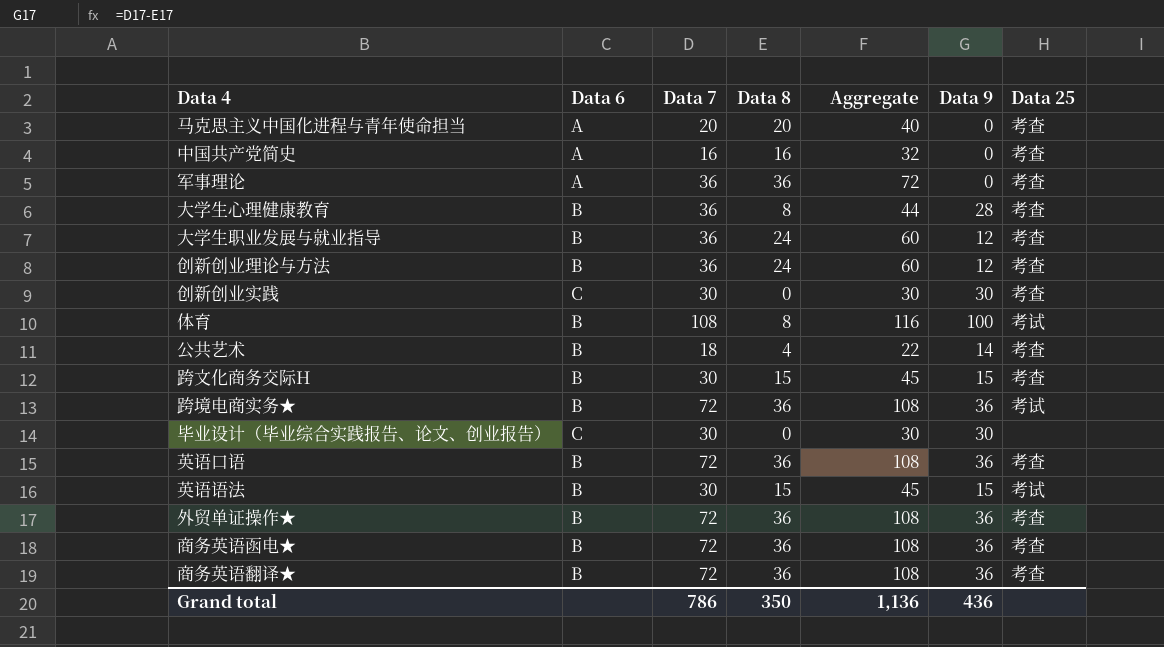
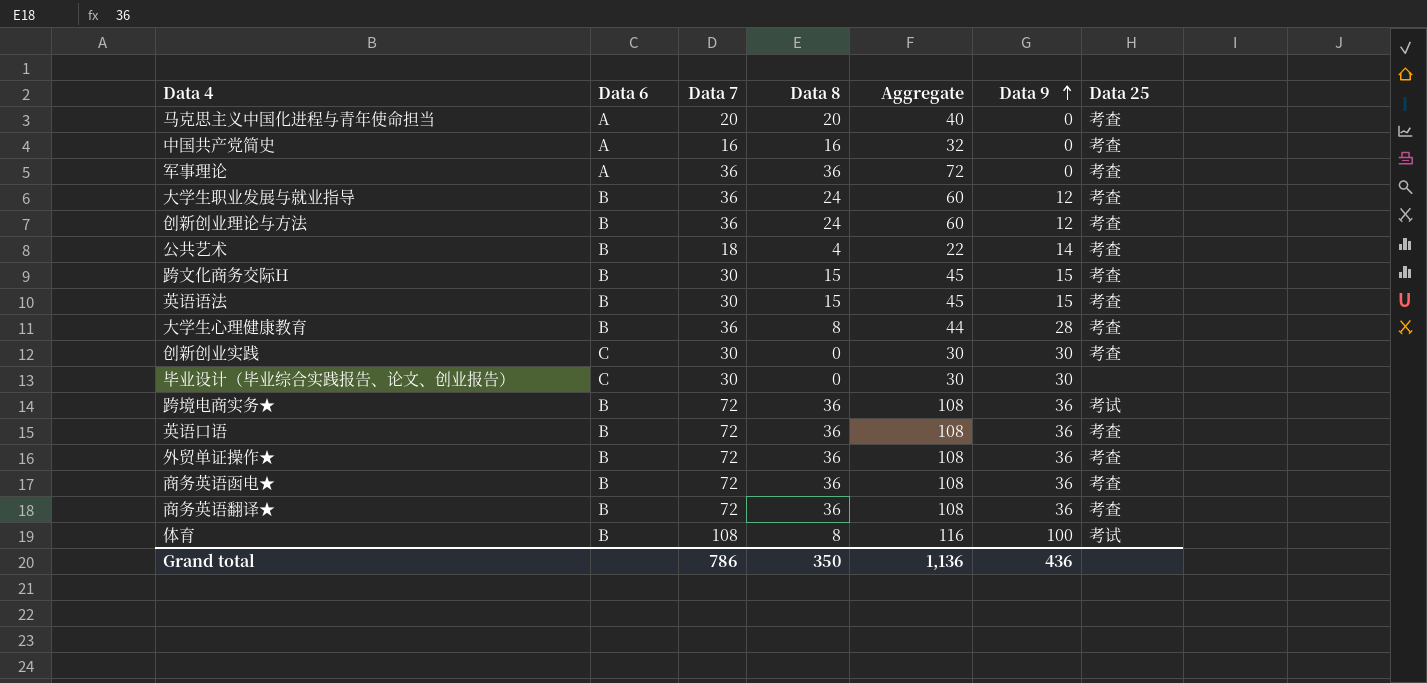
row order: none -> Data 9 ascending
英语语法 | Data 25: 考试 -> 考查

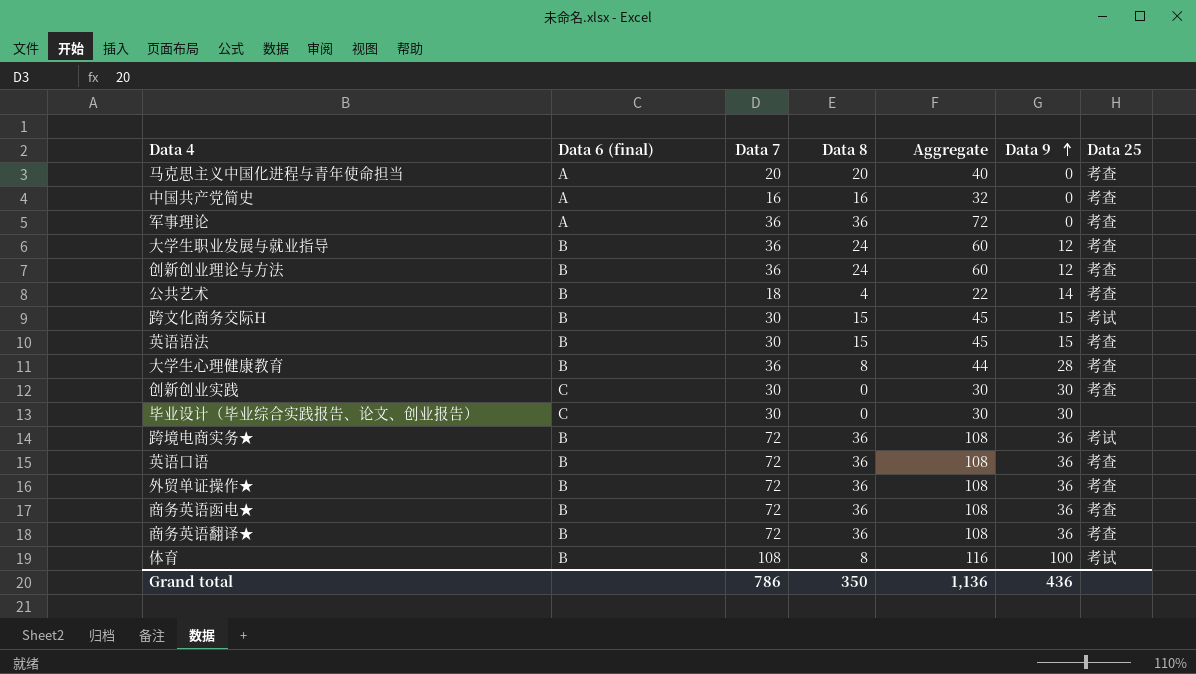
column name: Data 6 -> Data 6 (final)
跨文化商务交际Η | Data 25: 考查 -> 考试

